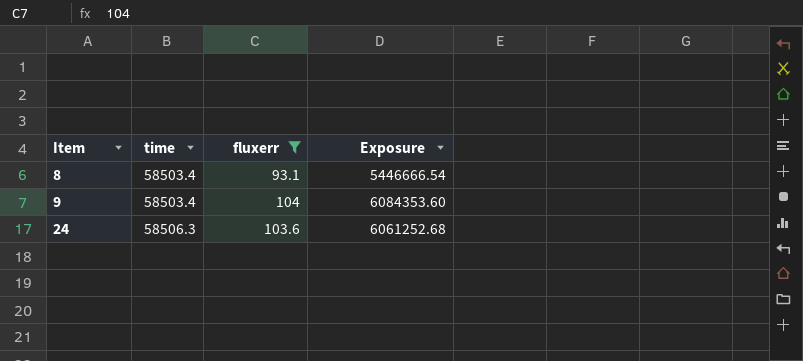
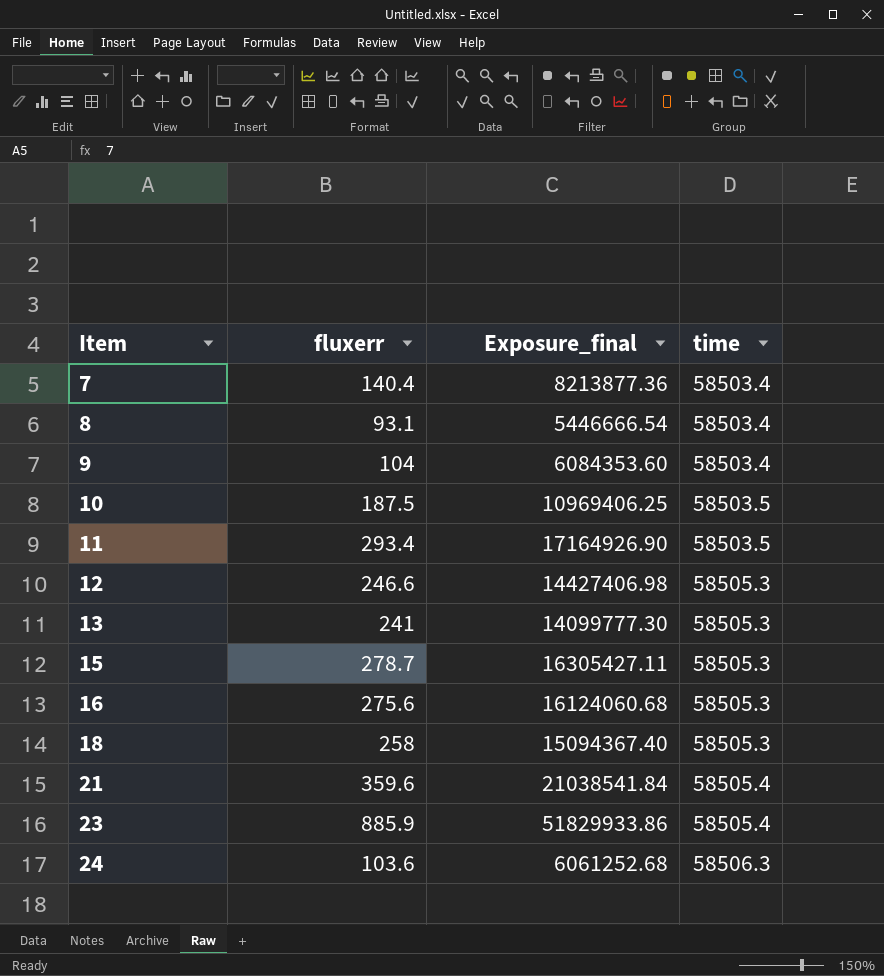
filter: fluxerr <= 104 -> none
column name: Exposure -> Exposure_final
column time | position: 2 -> 4

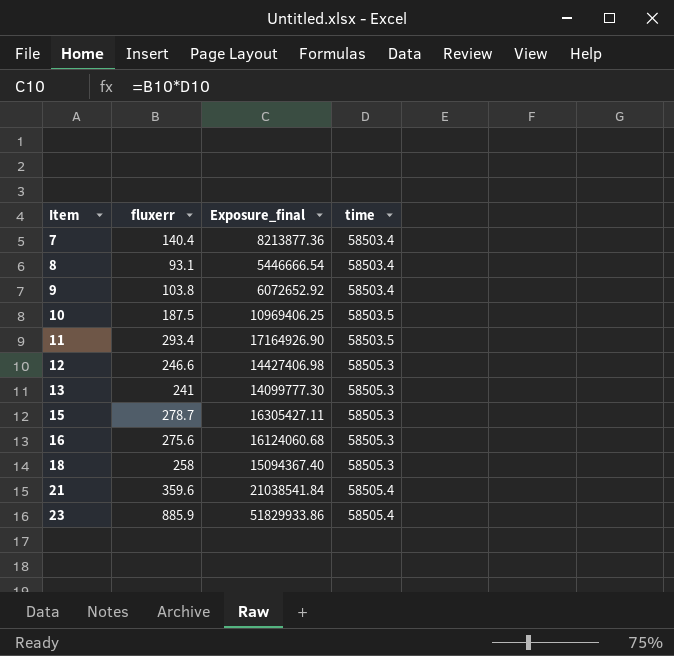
row 24: 103.6 | 6061252.68 | 58506.3 -> none
9 | fluxerr: 104 -> 103.8
9 | Exposure_final: 6084353.60 -> 6072652.92

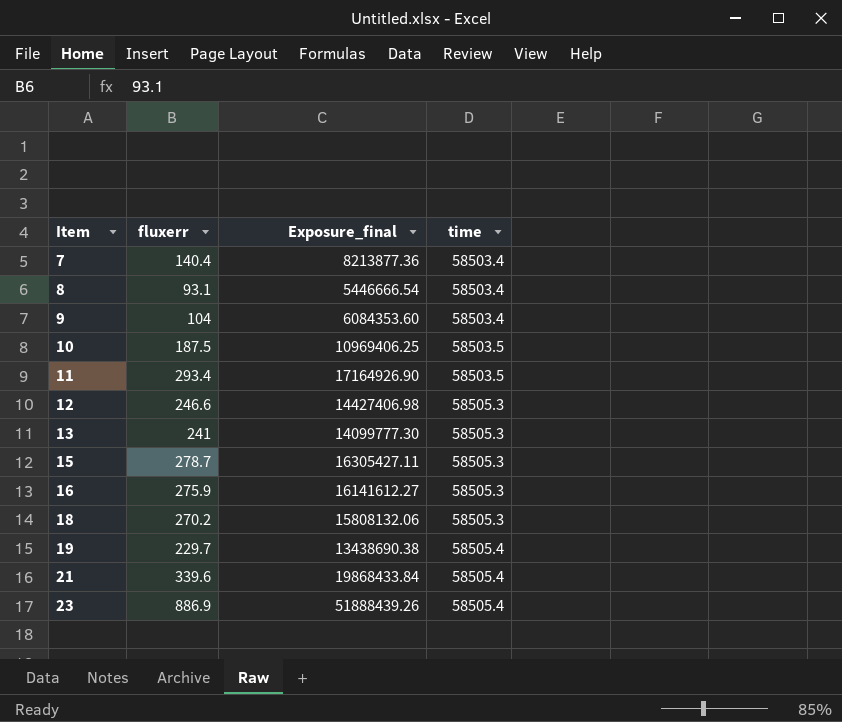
9 | fluxerr: 103.8 -> 104
9 | Exposure_final: 6072652.92 -> 6084353.60
16 | fluxerr: 275.6 -> 275.9
16 | Exposure_final: 16124060.68 -> 16141612.27
18 | fluxerr: 258 -> 270.2
18 | Exposure_final: 15094367.40 -> 15808132.06
row 19: none -> 229.7 | 13438690.38 | 58505.4
21 | fluxerr: 359.6 -> 339.6
21 | Exposure_final: 21038541.84 -> 19868433.84
23 | fluxerr: 885.9 -> 886.9
23 | Exposure_final: 51829933.86 -> 51888439.26

